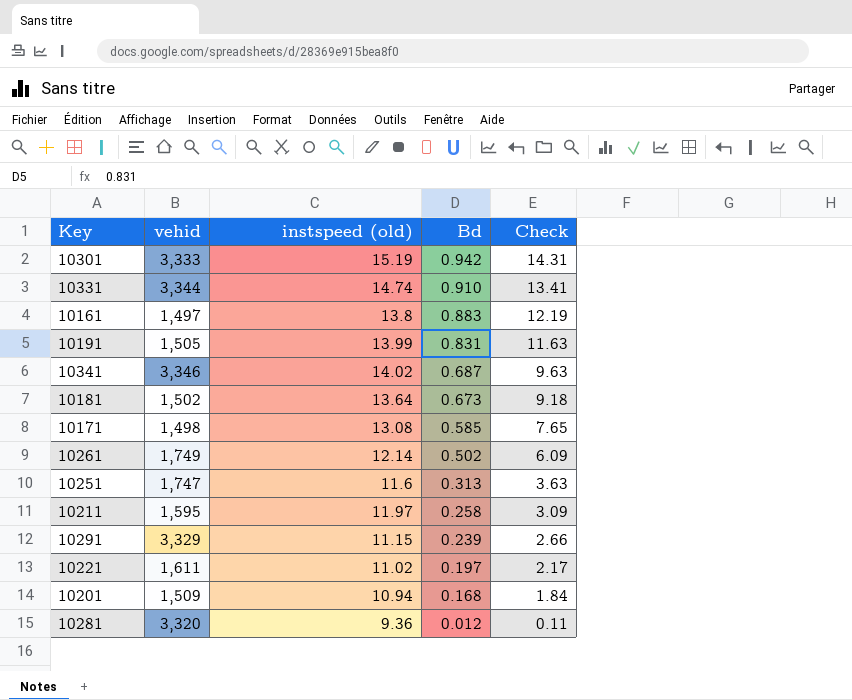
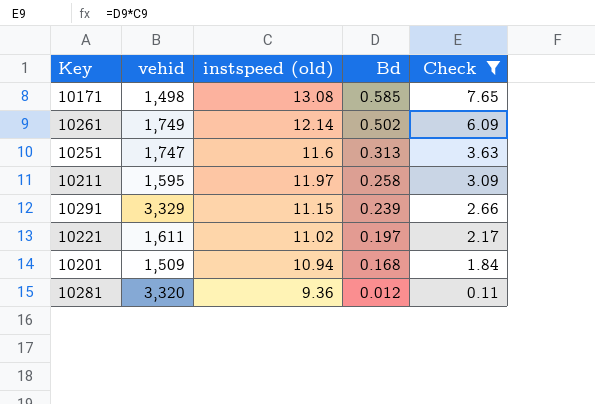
filter: none -> Check <= 7.65

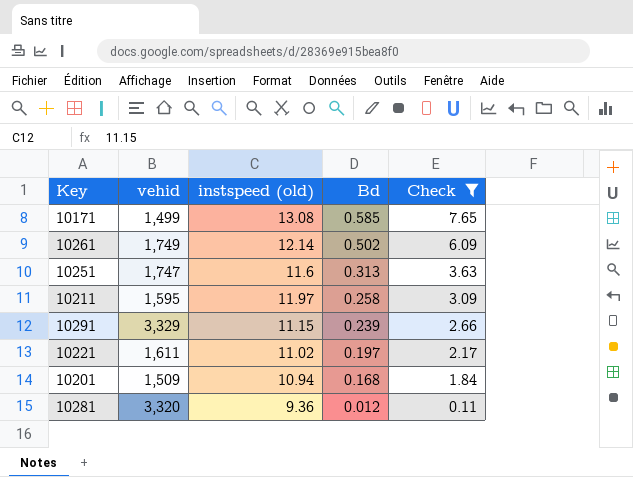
10171 | vehid: 1,498 -> 1,499

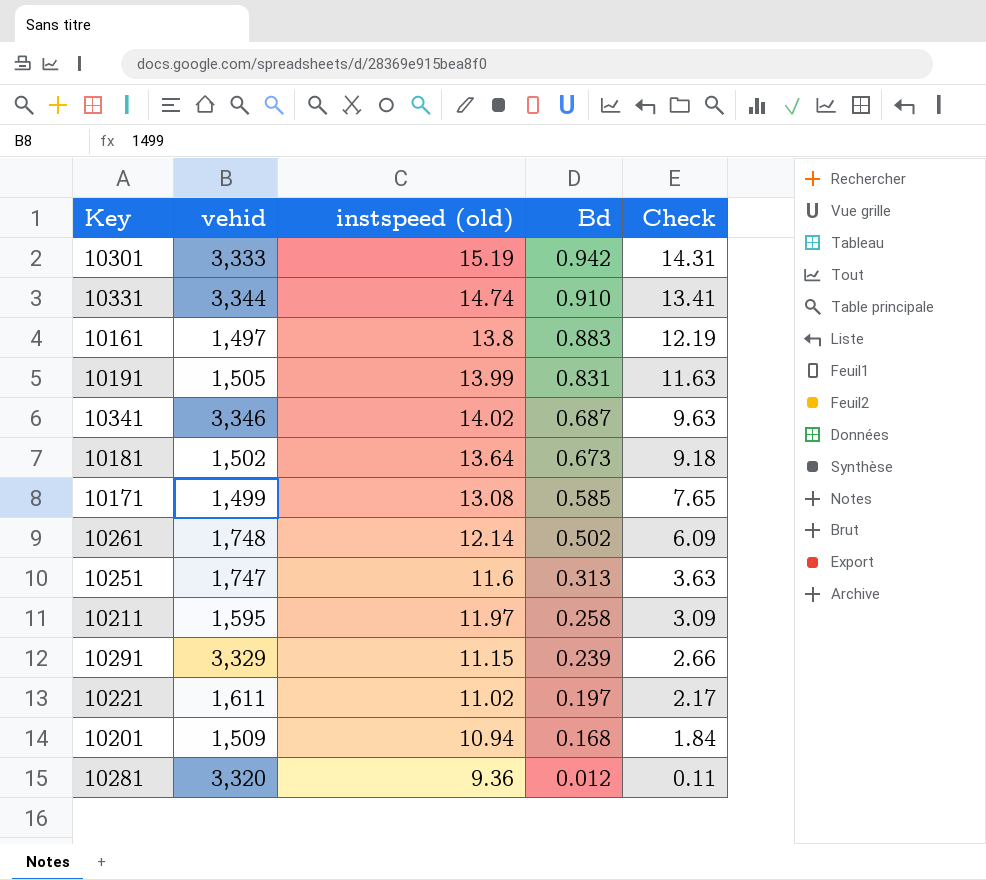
filter: Check <= 7.65 -> none
10261 | vehid: 1,749 -> 1,748

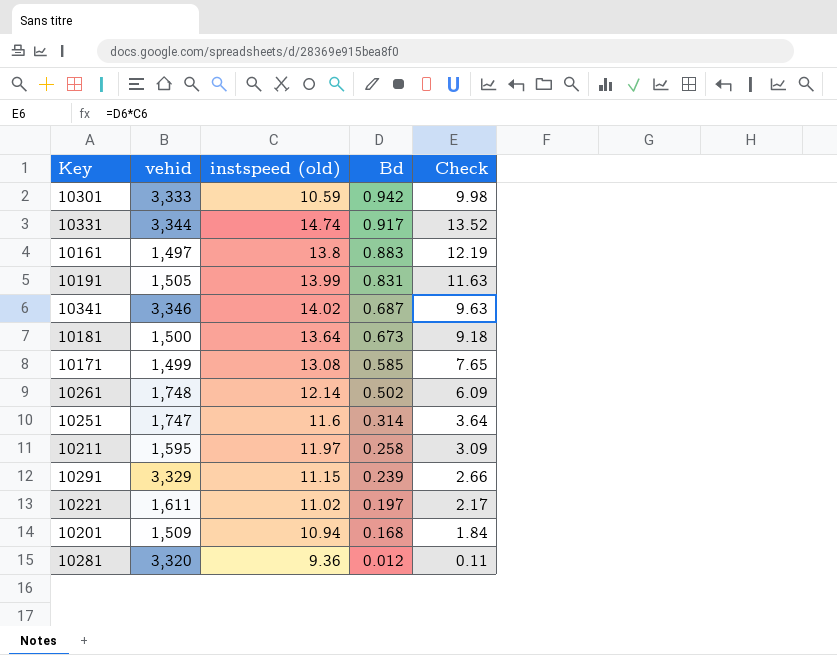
10301 | instspeed (old): 15.19 -> 10.59
10301 | Check: 14.31 -> 9.98
10331 | Bd: 0.910 -> 0.917
10331 | Check: 13.41 -> 13.52
10181 | vehid: 1,502 -> 1,500
10251 | Bd: 0.313 -> 0.314
10251 | Check: 3.63 -> 3.64

